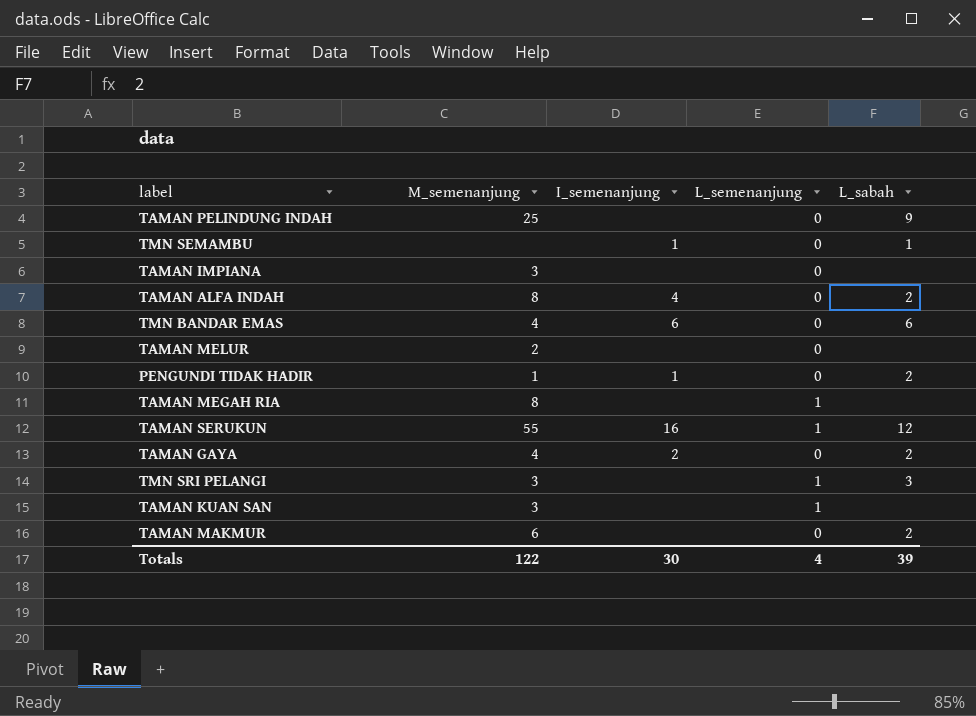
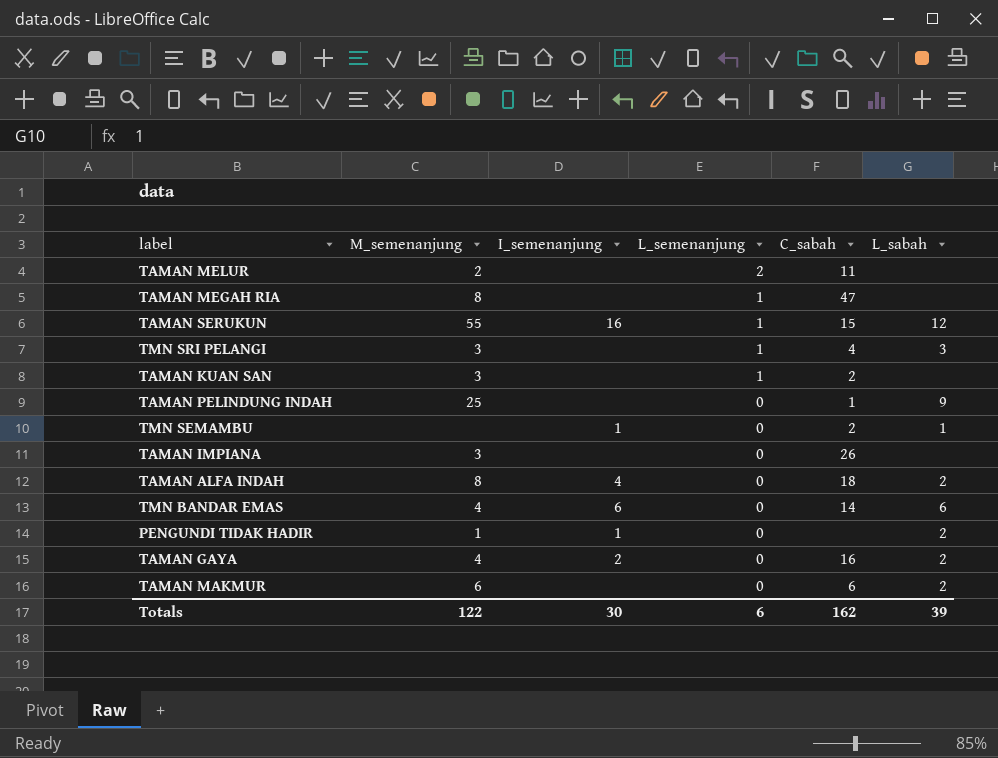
row order: none -> L_semenanjung descending
column C_sabah | position: none -> 5
TAMAN MELUR | L_semenanjung: 0 -> 2
Totals | L_semenanjung: 4 -> 6

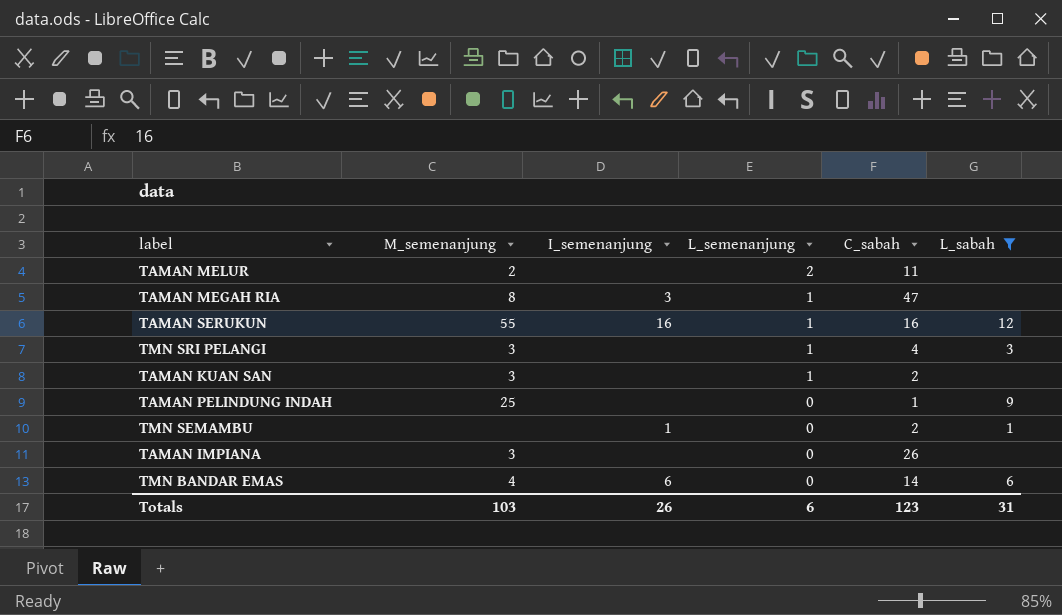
filter: none -> L_sabah != 2
TAMAN MEGAH RIA | I_semenanjung: none -> 3
TAMAN SERUKUN | C_sabah: 15 -> 16
Totals | M_semenanjung: 122 -> 103
Totals | I_semenanjung: 30 -> 26
Totals | C_sabah: 162 -> 123
Totals | L_sabah: 39 -> 31

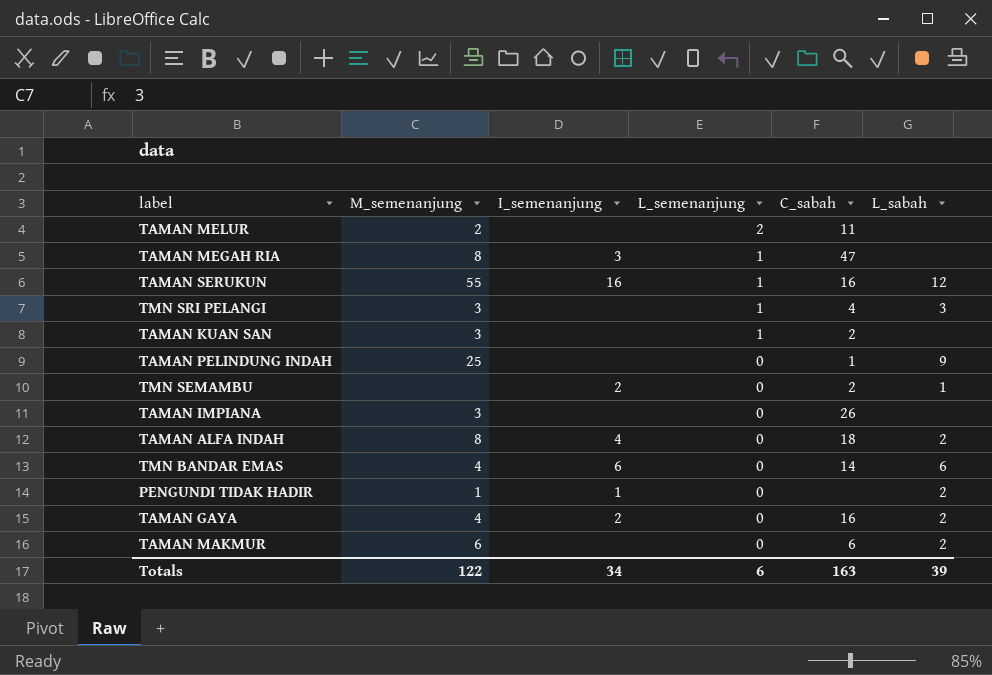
filter: L_sabah != 2 -> none
TMN SEMAMBU | I_semenanjung: 1 -> 2
Totals | M_semenanjung: 103 -> 122
Totals | I_semenanjung: 26 -> 34
Totals | C_sabah: 123 -> 163
Totals | L_sabah: 31 -> 39

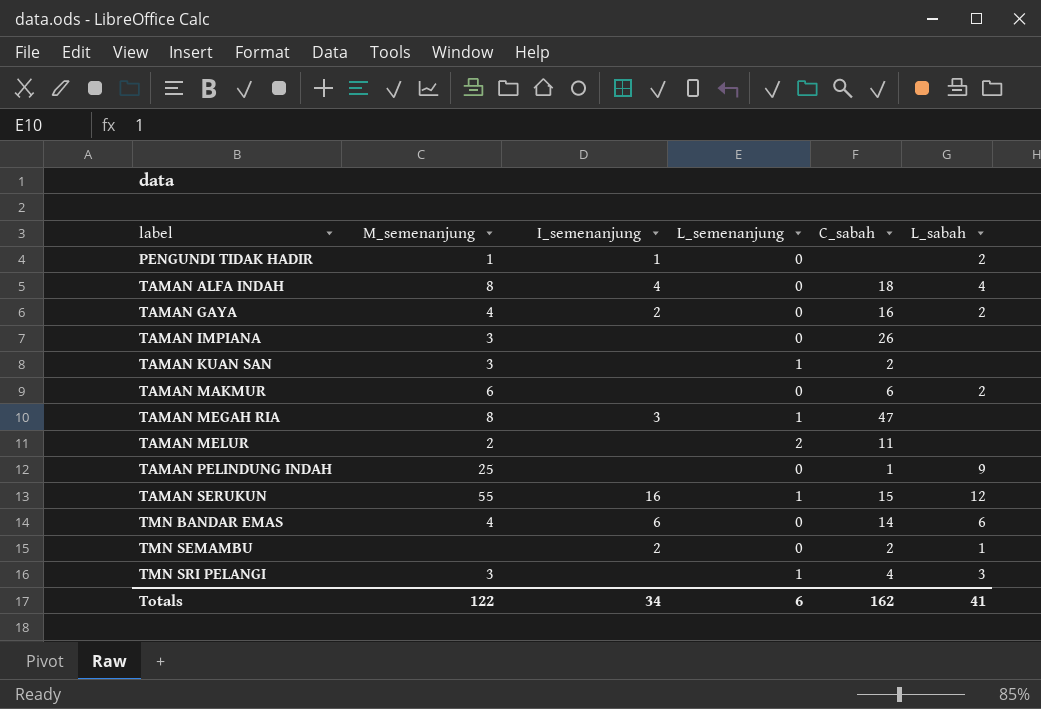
row order: L_semenanjung descending -> label ascending
TAMAN ALFA INDAH | L_sabah: 2 -> 4
TAMAN SERUKUN | C_sabah: 16 -> 15
Totals | C_sabah: 163 -> 162
Totals | L_sabah: 39 -> 41

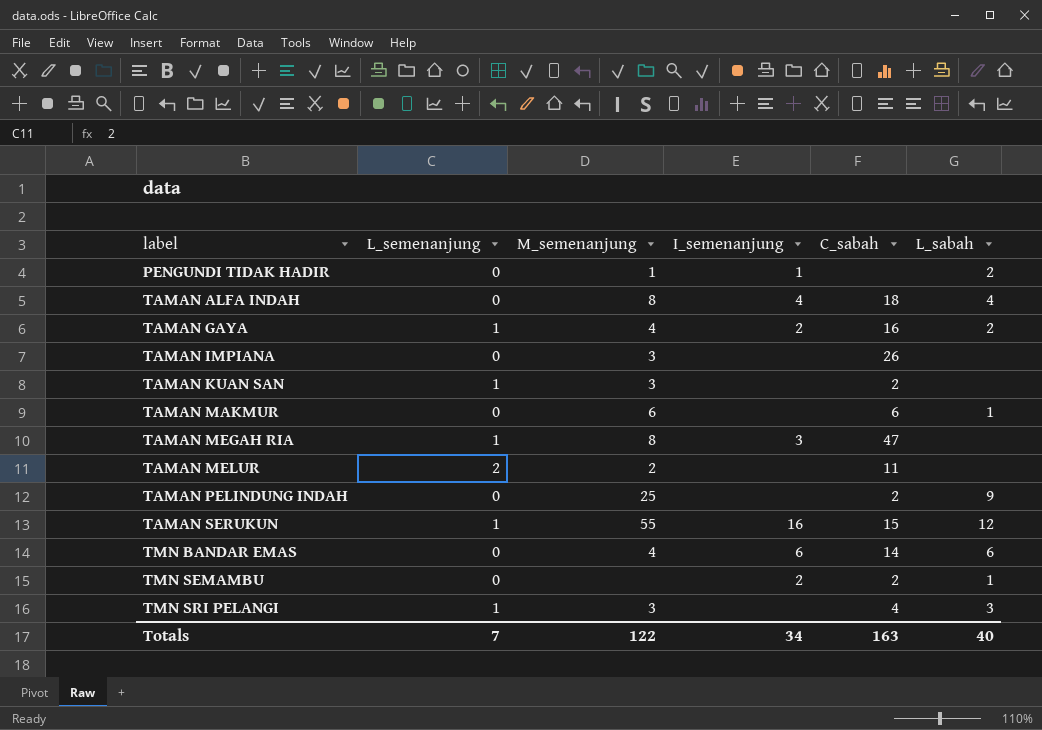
column L_semenanjung | position: 4 -> 2
TAMAN GAYA | L_semenanjung: 0 -> 1
TAMAN MAKMUR | L_sabah: 2 -> 1
TAMAN PELINDUNG INDAH | C_sabah: 1 -> 2
Totals | L_semenanjung: 6 -> 7
Totals | C_sabah: 162 -> 163
Totals | L_sabah: 41 -> 40

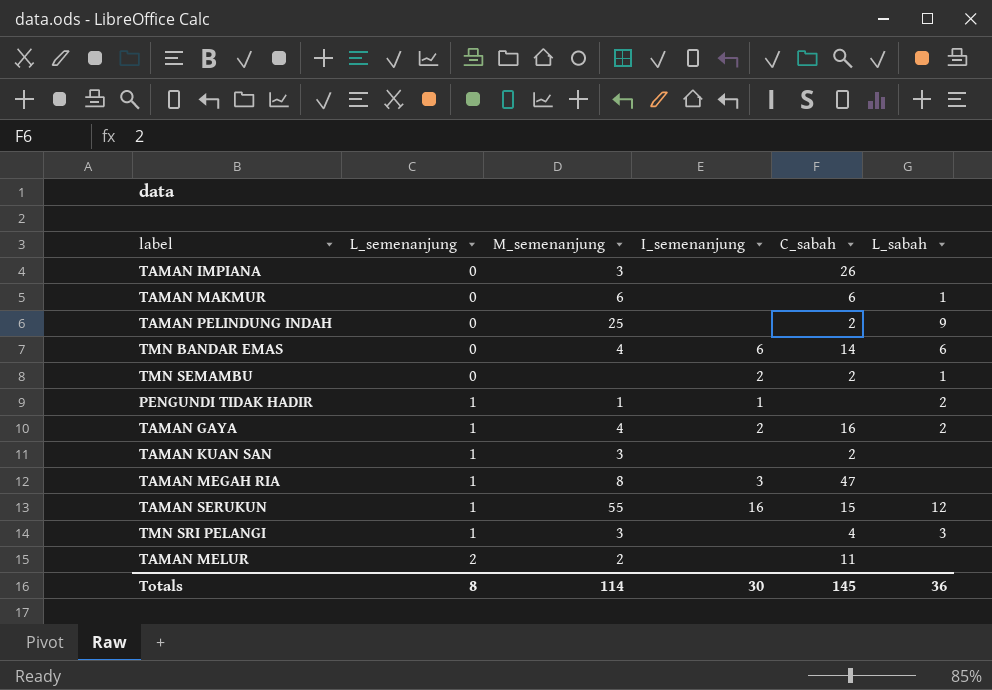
row order: label ascending -> L_semenanjung ascending
row TAMAN ALFA INDAH: 0 | 8 | 4 | 18 | 4 -> none
PENGUNDI TIDAK HADIR | L_semenanjung: 0 -> 1
Totals | L_semenanjung: 7 -> 8
Totals | M_semenanjung: 122 -> 114
Totals | I_semenanjung: 34 -> 30
Totals | C_sabah: 163 -> 145
Totals | L_sabah: 40 -> 36

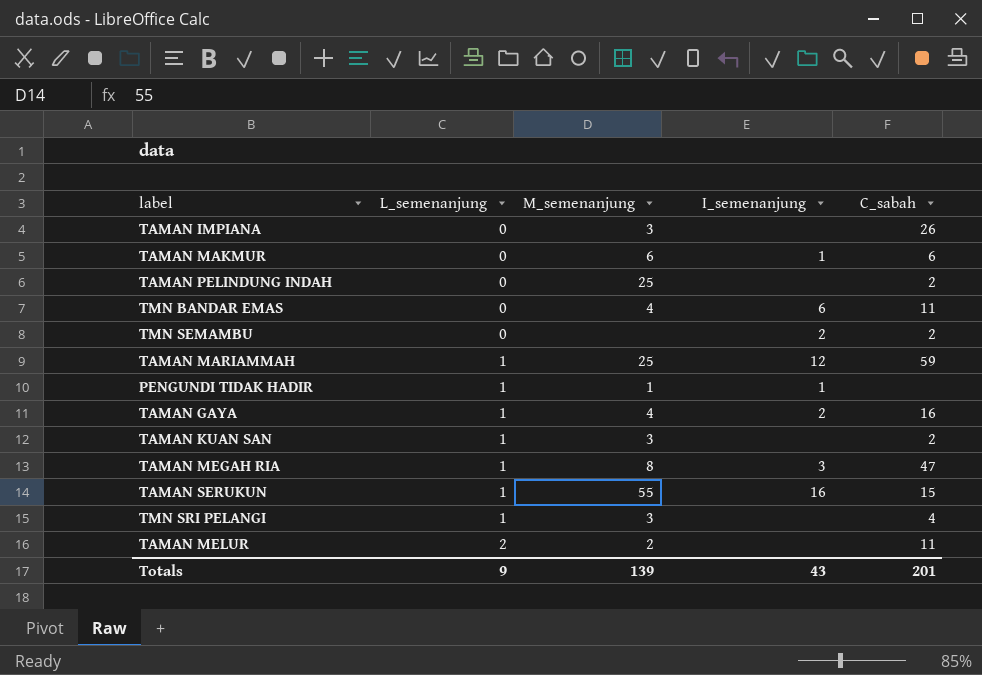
column L_sabah | position: 6 -> none
TAMAN MAKMUR | I_semenanjung: none -> 1
TMN BANDAR EMAS | C_sabah: 14 -> 11
row TAMAN MARIAMMAH: none -> 1 | 25 | 12 | 59
Totals | L_semenanjung: 8 -> 9
Totals | M_semenanjung: 114 -> 139
Totals | I_semenanjung: 30 -> 43
Totals | C_sabah: 145 -> 201

